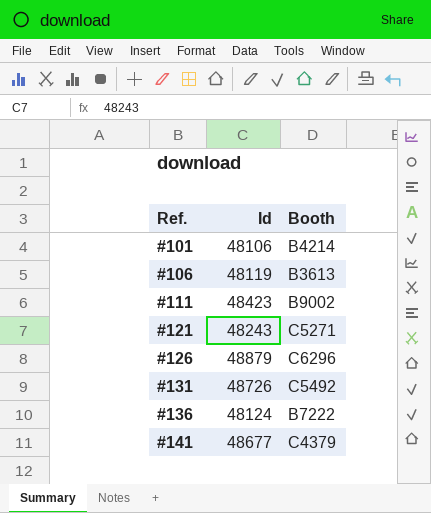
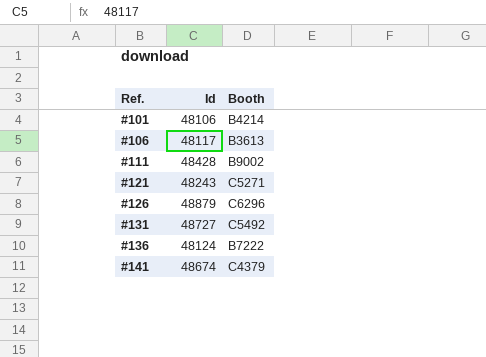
#106 | Id: 48119 -> 48117
#111 | Id: 48423 -> 48428
#131 | Id: 48726 -> 48727
#141 | Id: 48677 -> 48674

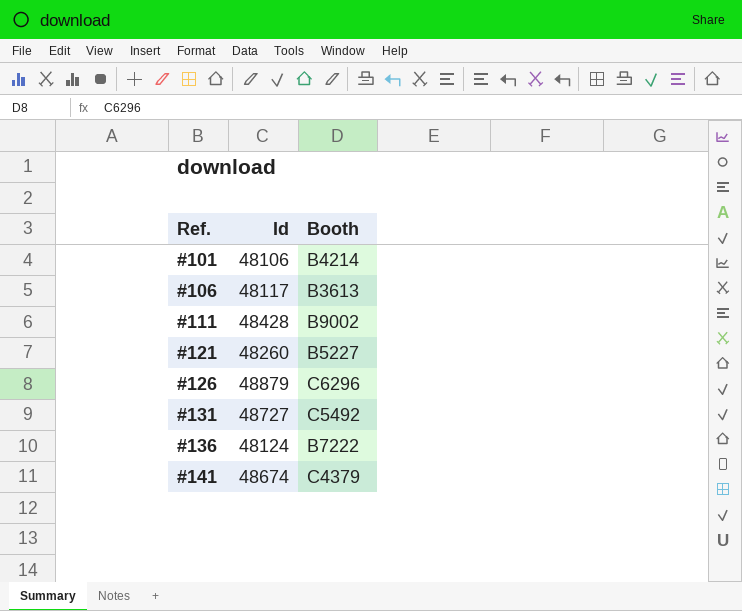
#121 | Id: 48243 -> 48260
#121 | Booth: C5271 -> B5227

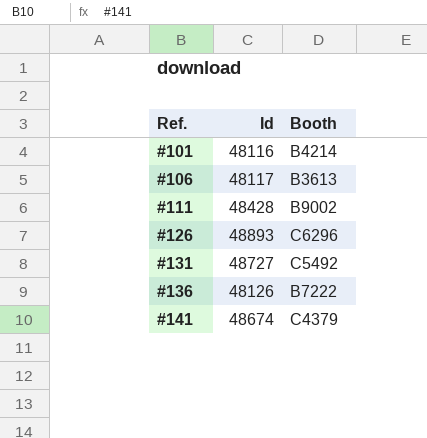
row #121: 48260 | B5227 -> none
#101 | Id: 48106 -> 48116
#126 | Id: 48879 -> 48893
#136 | Id: 48124 -> 48126

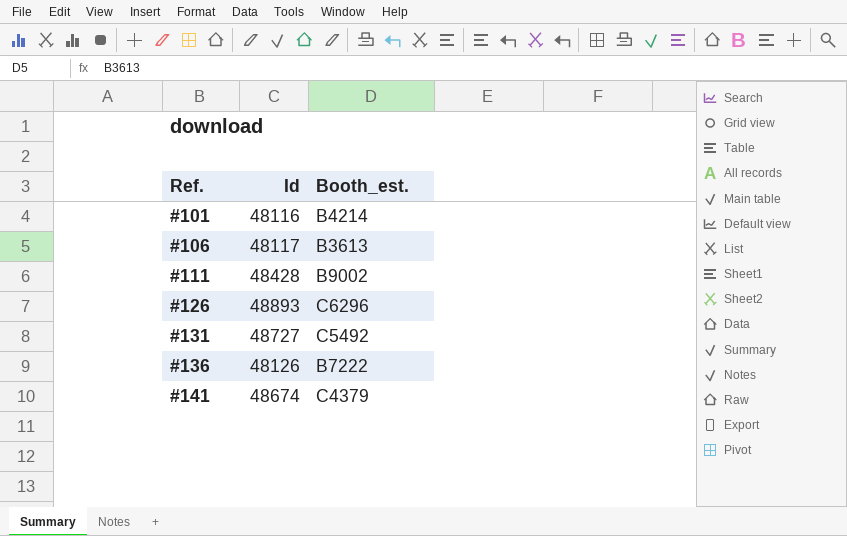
column name: Booth -> Booth_est.

